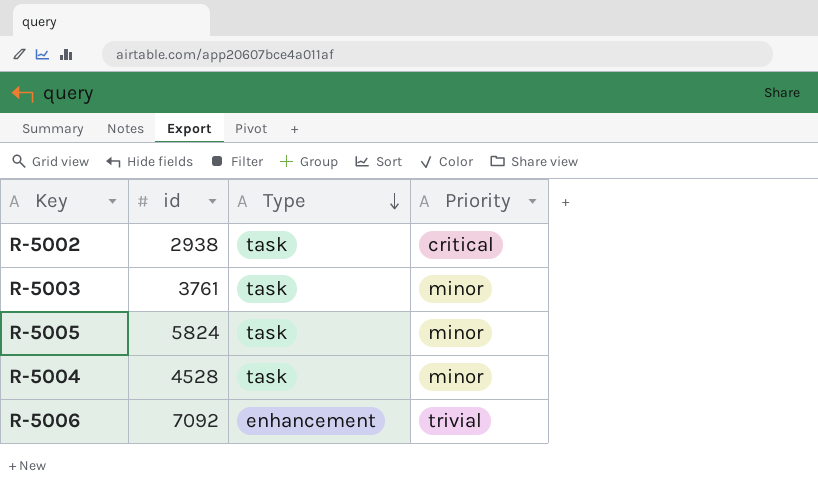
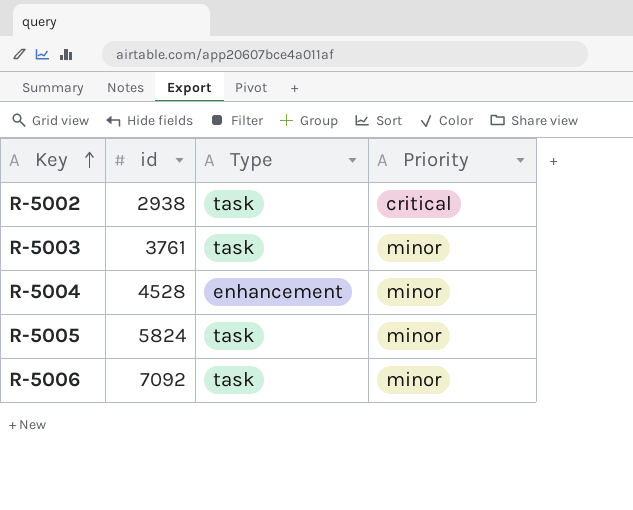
row order: Type descending -> Key ascending
R-5004 | Type: task -> enhancement
R-5006 | Type: enhancement -> task
R-5006 | Priority: trivial -> minor

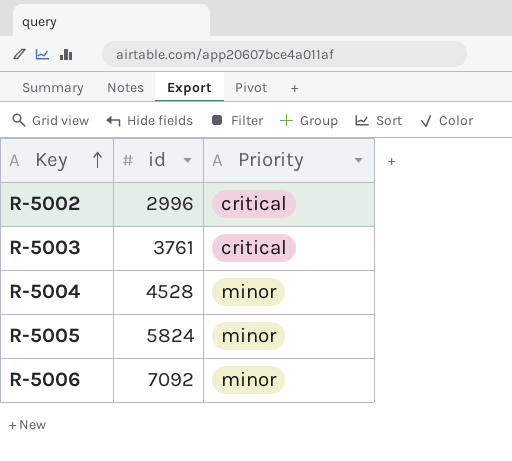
column Type | position: 3 -> none
R-5002 | id: 2938 -> 2996
R-5003 | Priority: minor -> critical

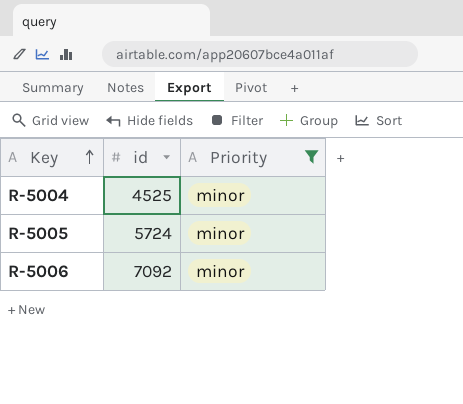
filter: none -> Priority = minor
R-5004 | id: 4528 -> 4525
R-5005 | id: 5824 -> 5724

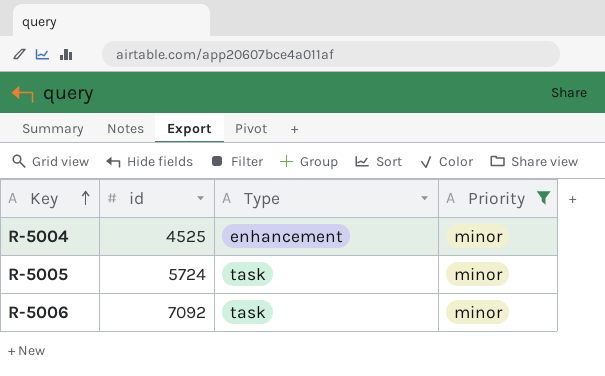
column Type | position: none -> 3

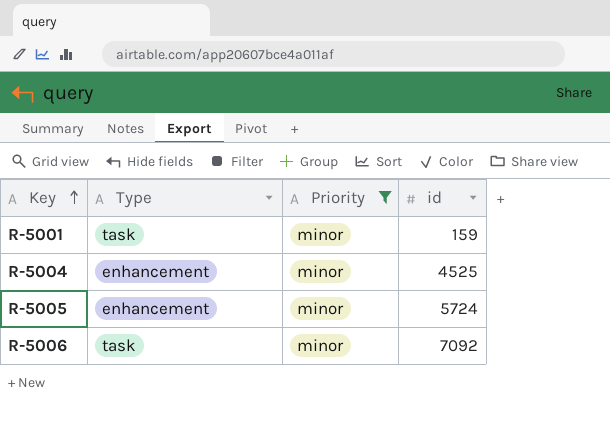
column id | position: 2 -> 4
row R-5001: none -> task | minor | 159
R-5005 | Type: task -> enhancement

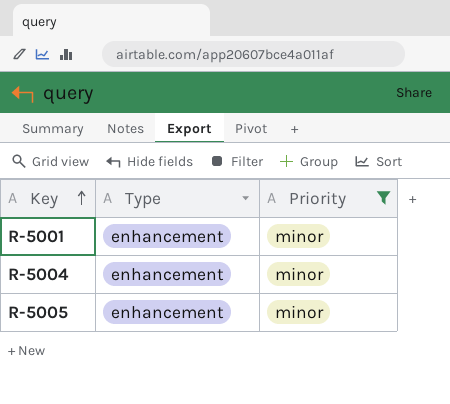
column id | position: 4 -> none
row R-5006: task | minor | 7092 -> none
R-5001 | Type: task -> enhancement

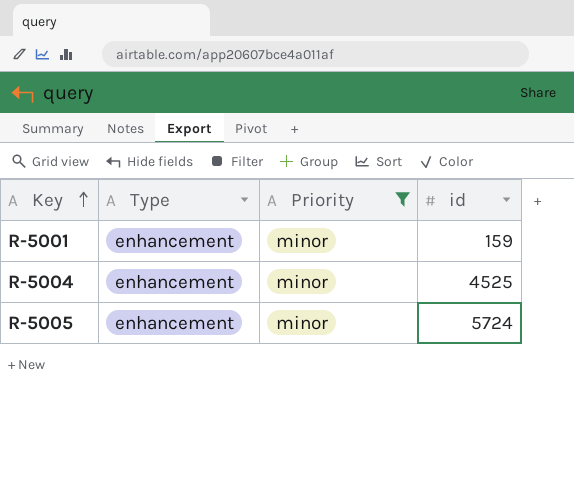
column id | position: none -> 4

